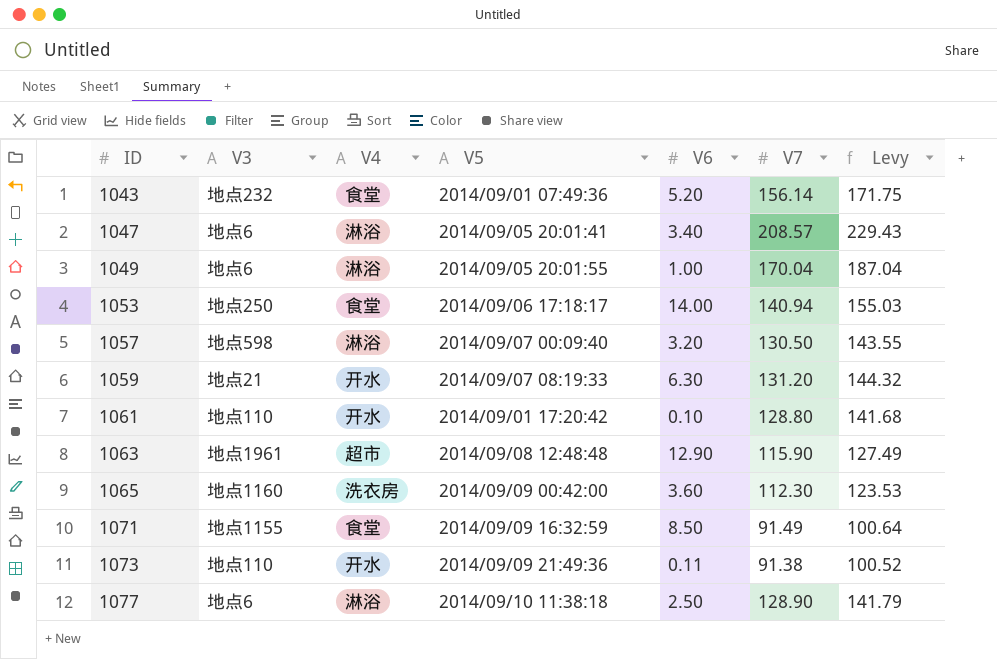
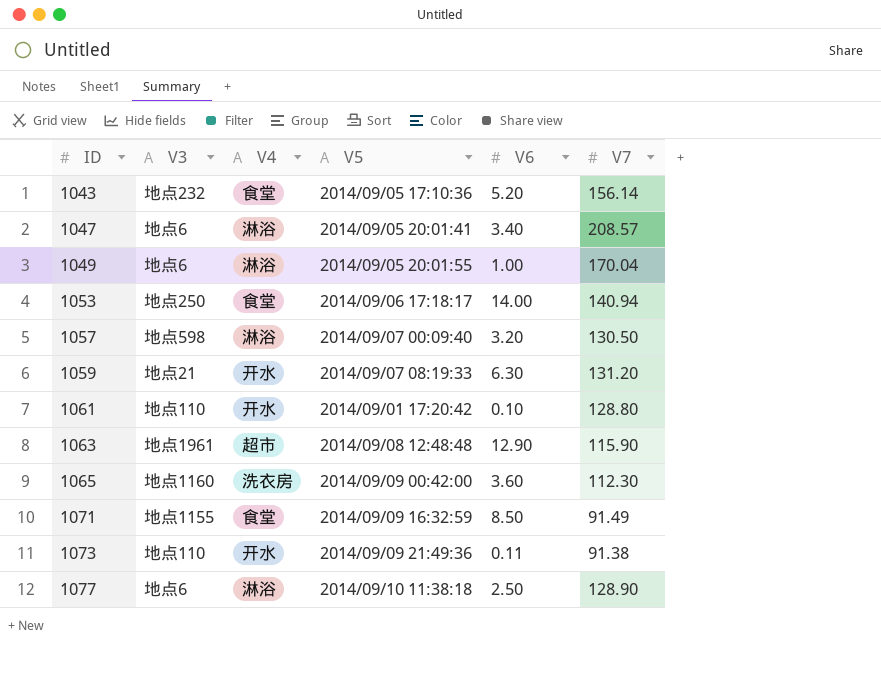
column Levy | formula: [V7] * 1.1 -> none
1043 | V5: 2014/09/01 07:49:36 -> 2014/09/05 17:10:36

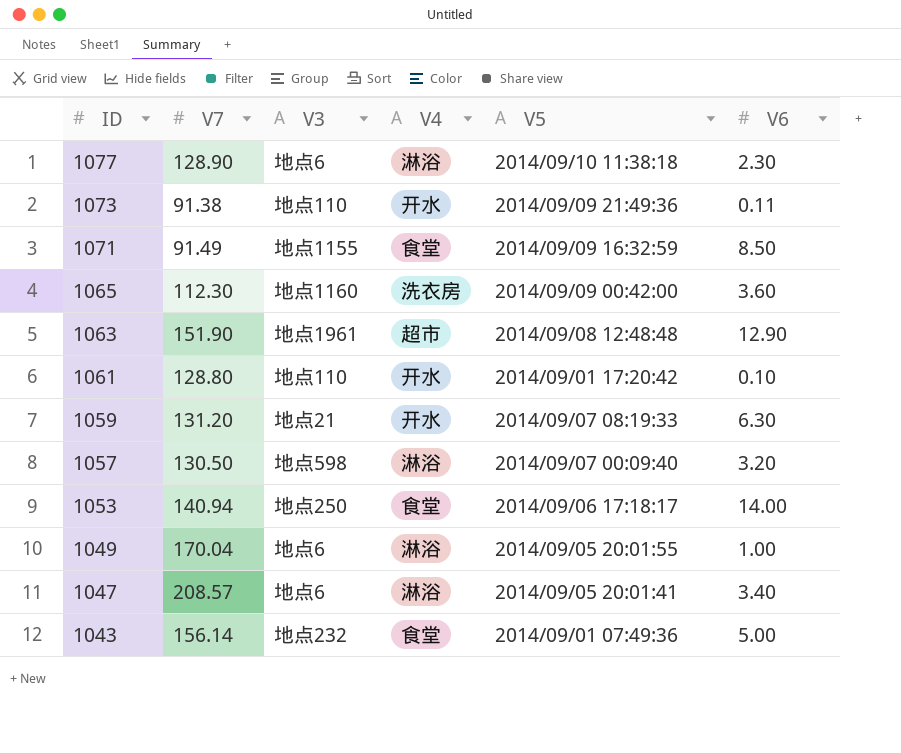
row order: ID ascending -> ID descending
column V7 | position: 6 -> 2
1077 | V6: 2.50 -> 2.30
1063 | V7: 115.90 -> 151.90
1043 | V5: 2014/09/05 17:10:36 -> 2014/09/01 07:49:36
1043 | V6: 5.20 -> 5.00

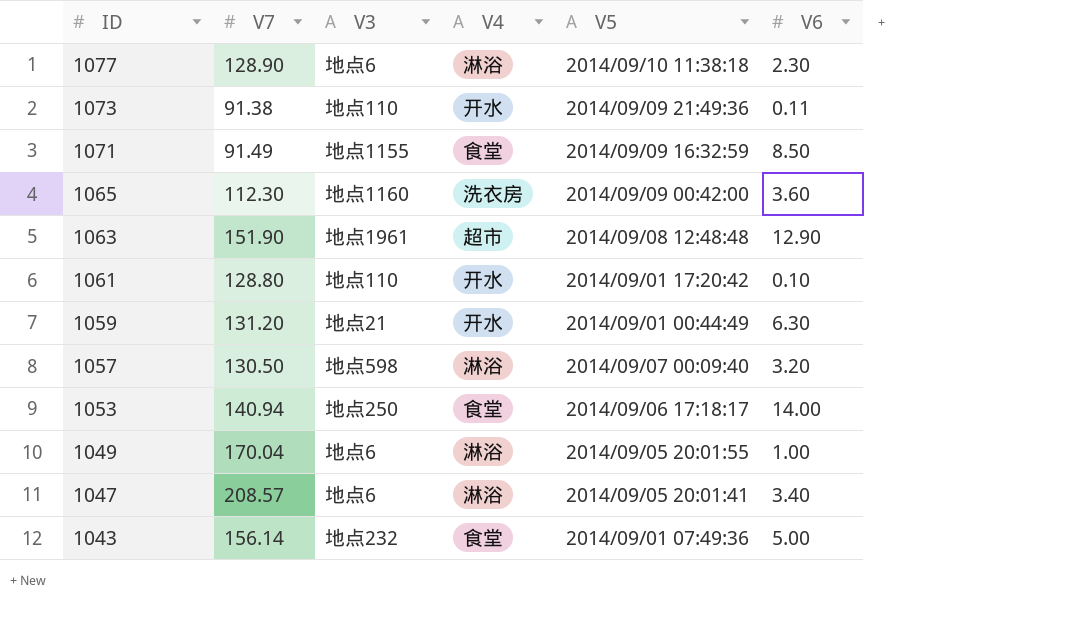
1059 | V5: 2014/09/07 08:19:33 -> 2014/09/01 00:44:49

